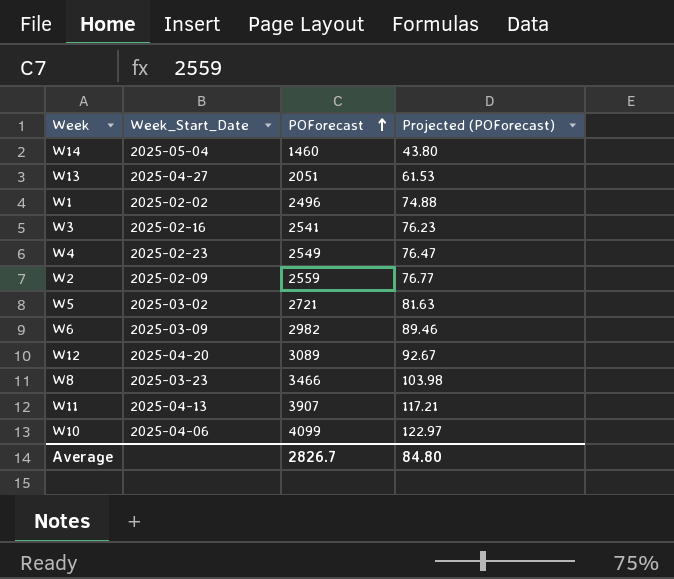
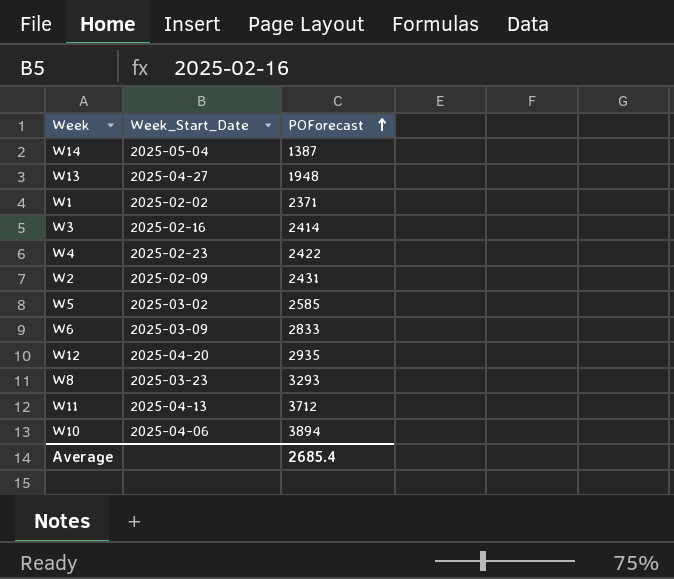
column Projected (POForecast) | formula: [POForecast] * 0.03 -> none
W14 | POForecast: 1460 -> 1387
W13 | POForecast: 2051 -> 1948
W1 | POForecast: 2496 -> 2371
W3 | POForecast: 2541 -> 2414
W4 | POForecast: 2549 -> 2422
W2 | POForecast: 2559 -> 2431
W5 | POForecast: 2721 -> 2585
W6 | POForecast: 2982 -> 2833
W12 | POForecast: 3089 -> 2935
W8 | POForecast: 3466 -> 3293
W11 | POForecast: 3907 -> 3712
W10 | POForecast: 4099 -> 3894
Average | POForecast: 2826.7 -> 2685.4

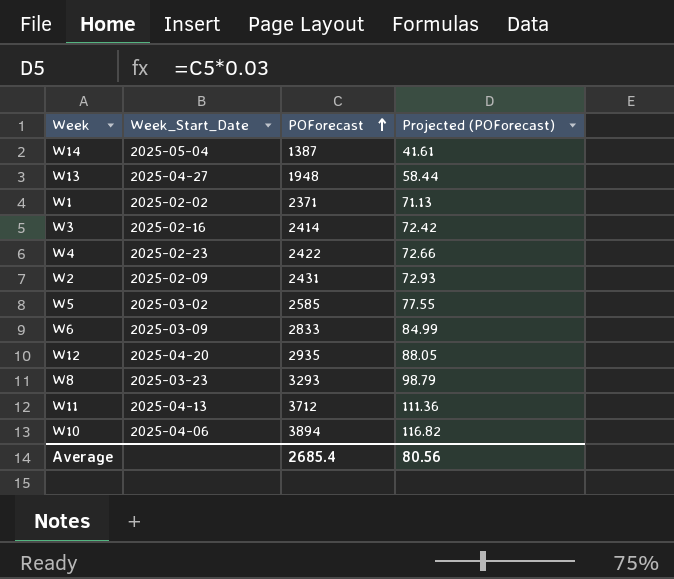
column Projected (POForecast) | formula: none -> [POForecast] * 0.03

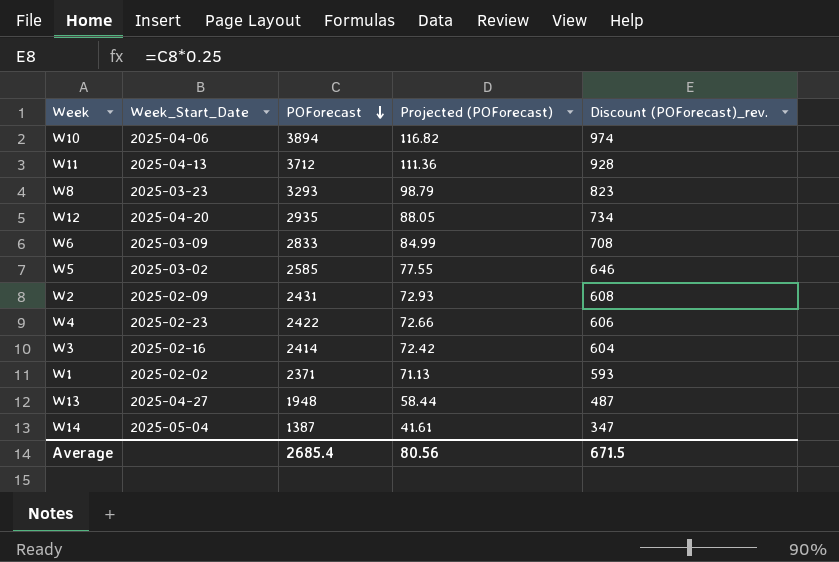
row order: POForecast ascending -> POForecast descending
column Discount (POForecast)_rev. | formula: none -> [POForecast] * 0.25

